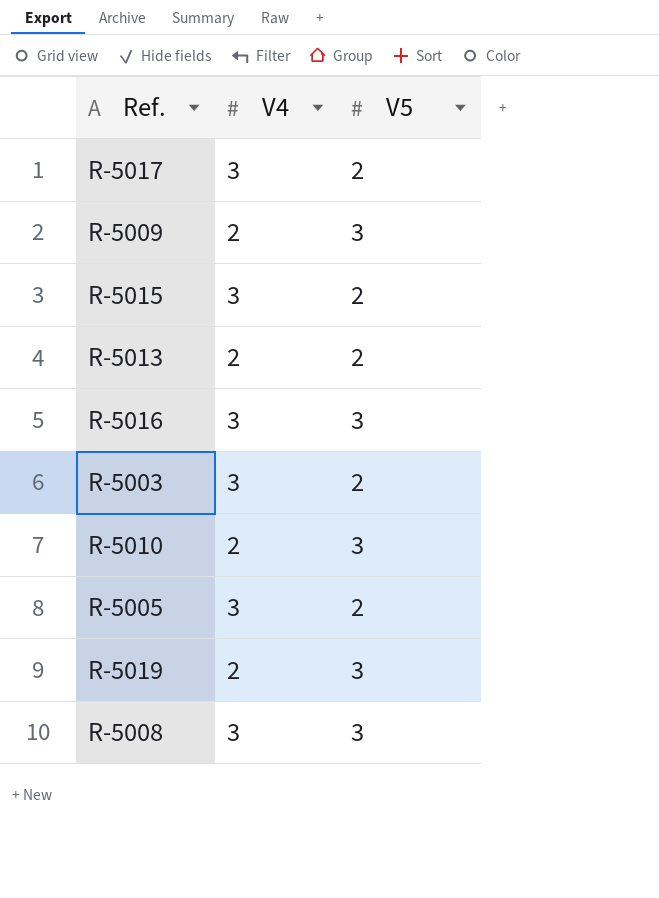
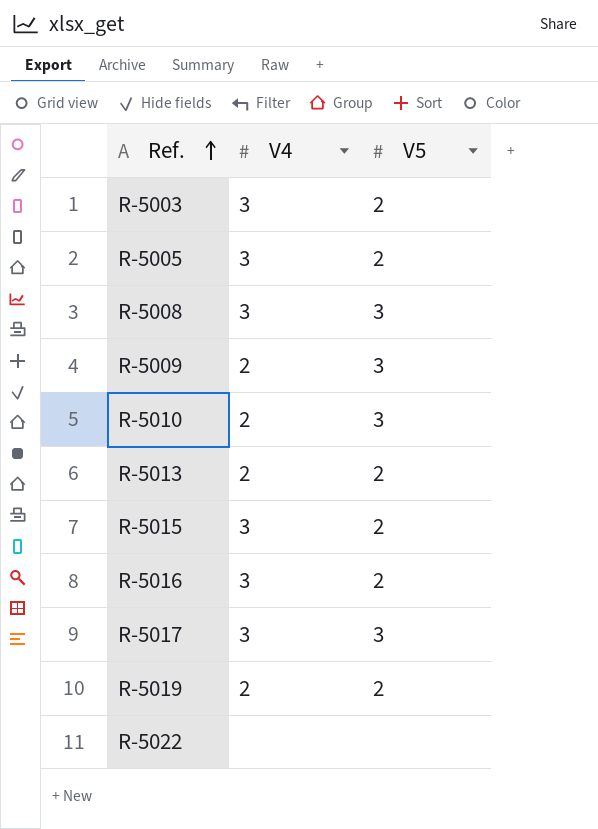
row order: none -> Ref. ascending
R-5016 | V5: 3 -> 2
R-5017 | V5: 2 -> 3
R-5019 | V5: 3 -> 2
row R-5022: none -> none | none

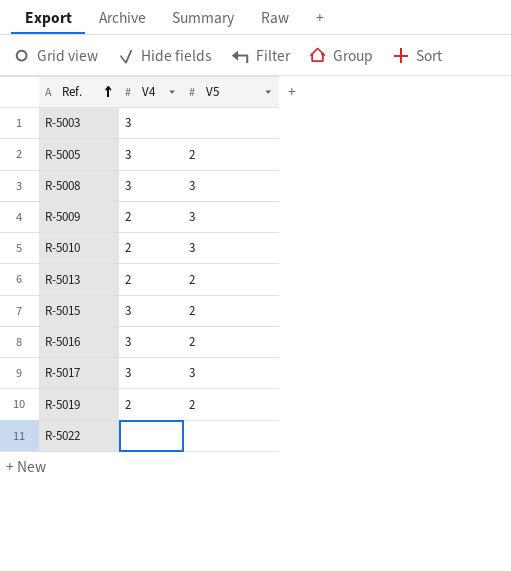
R-5003 | V5: 2 -> none

